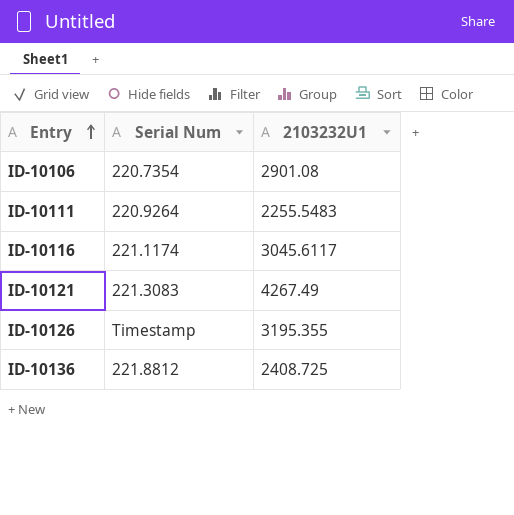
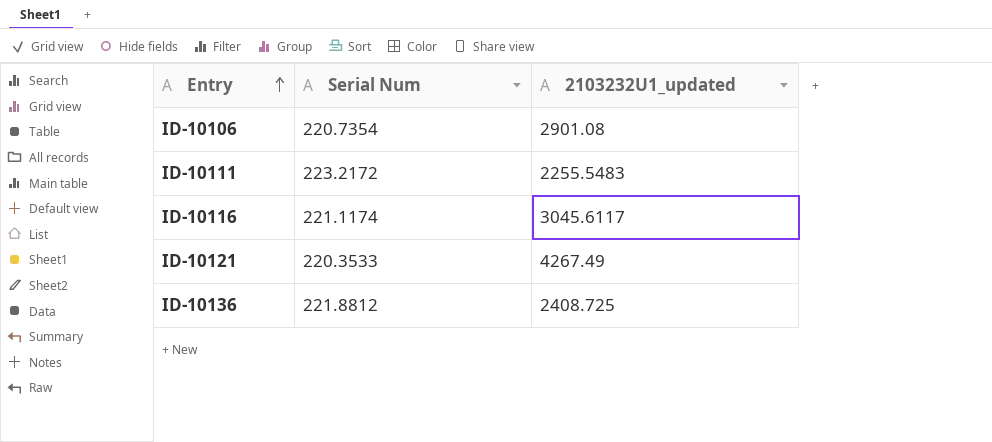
column name: 2103232U1 -> 2103232U1_updated
row ID-10126: Timestamp | 3195.355 -> none
ID-10111 | Serial Num: 220.9264 -> 223.2172
ID-10121 | Serial Num: 221.3083 -> 220.3533

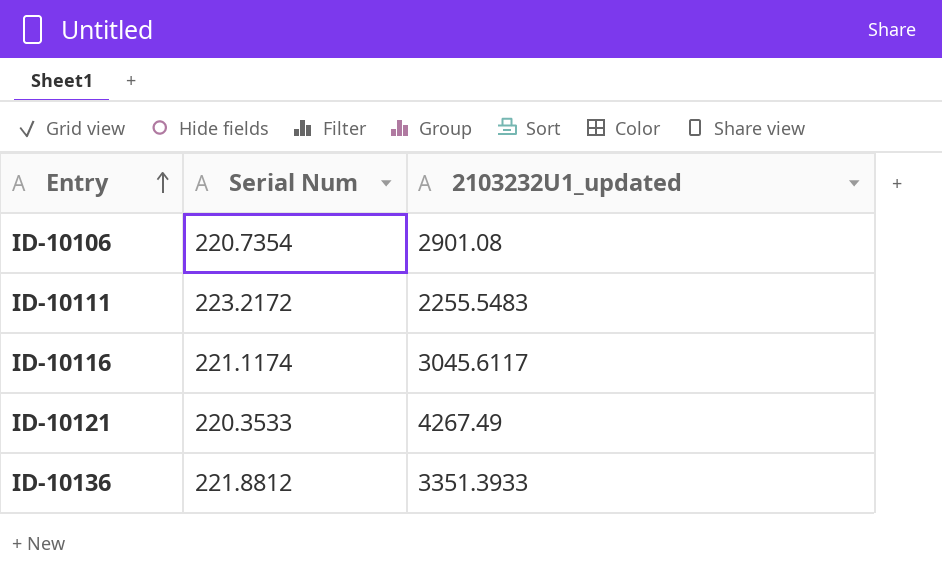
ID-10136 | 2103232U1_updated: 2408.725 -> 3351.3933

